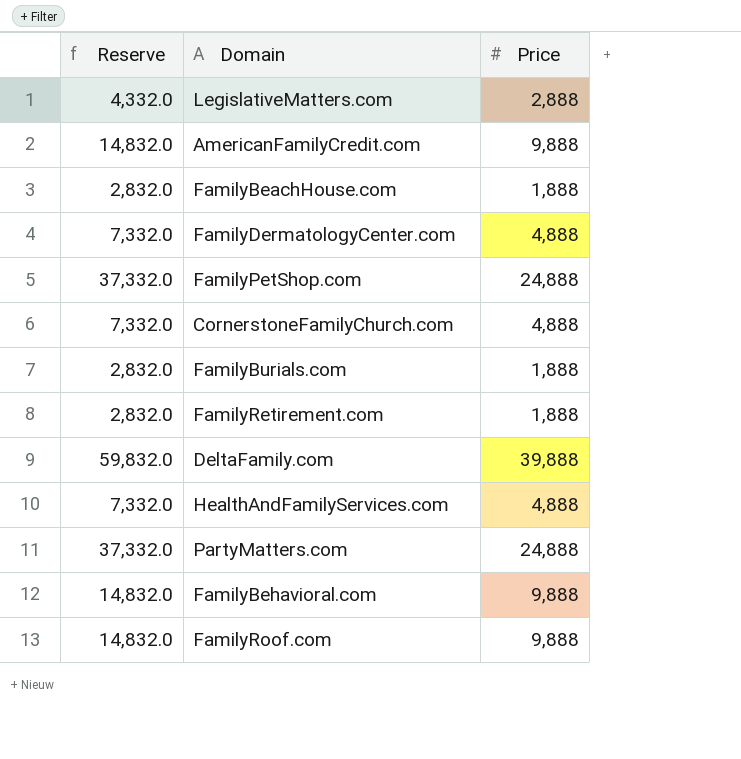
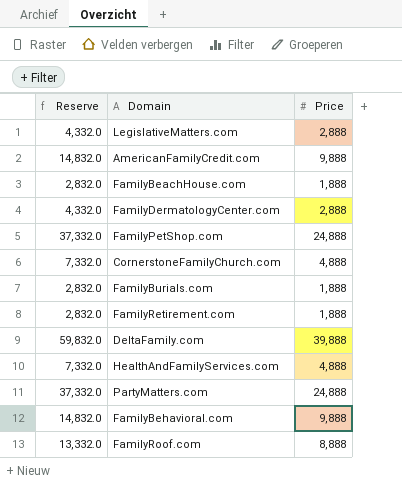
FamilyDermatologyCenter.com | Reserve: 7,332.0 -> 4,332.0
FamilyDermatologyCenter.com | Price: 4,888 -> 2,888
FamilyRoof.com | Reserve: 14,832.0 -> 13,332.0
FamilyRoof.com | Price: 9,888 -> 8,888

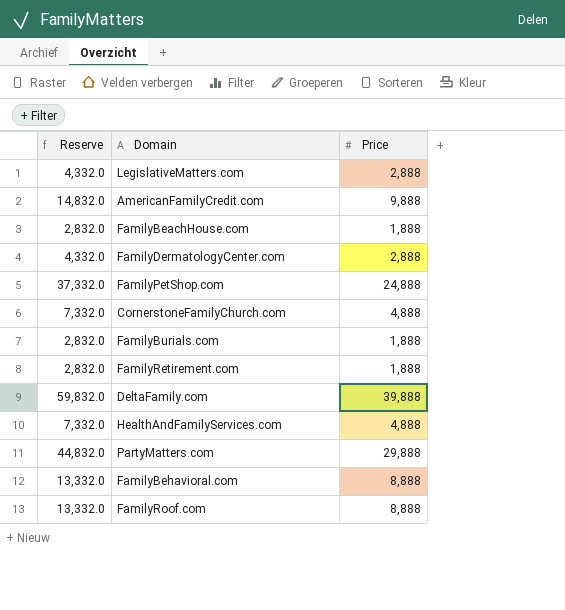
PartyMatters.com | Reserve: 37,332.0 -> 44,832.0
PartyMatters.com | Price: 24,888 -> 29,888
FamilyBehavioral.com | Reserve: 14,832.0 -> 13,332.0
FamilyBehavioral.com | Price: 9,888 -> 8,888

